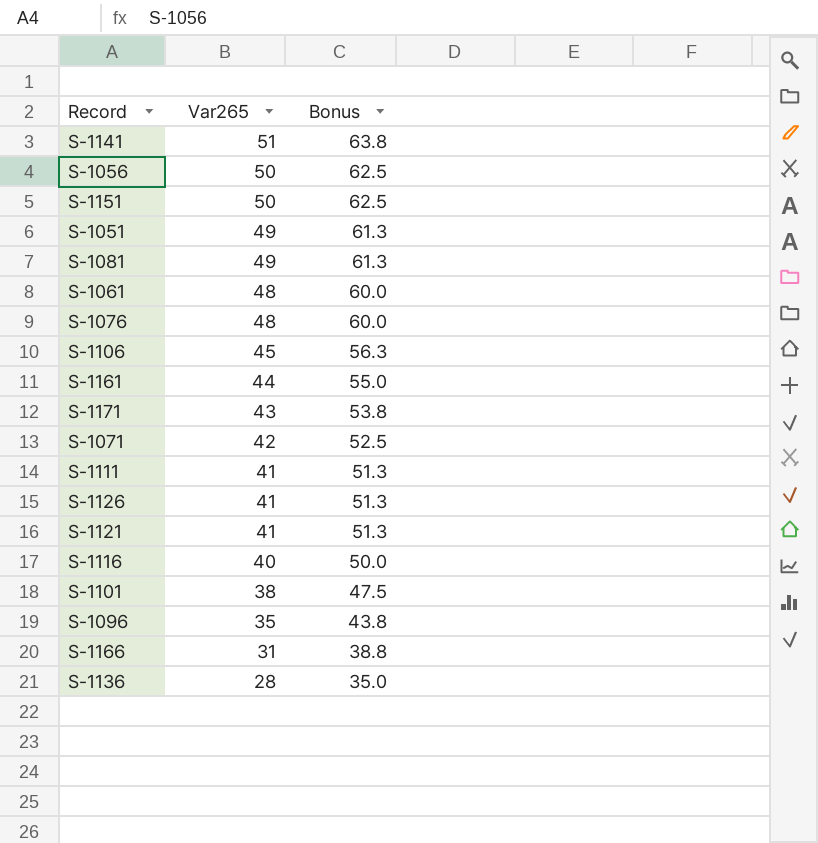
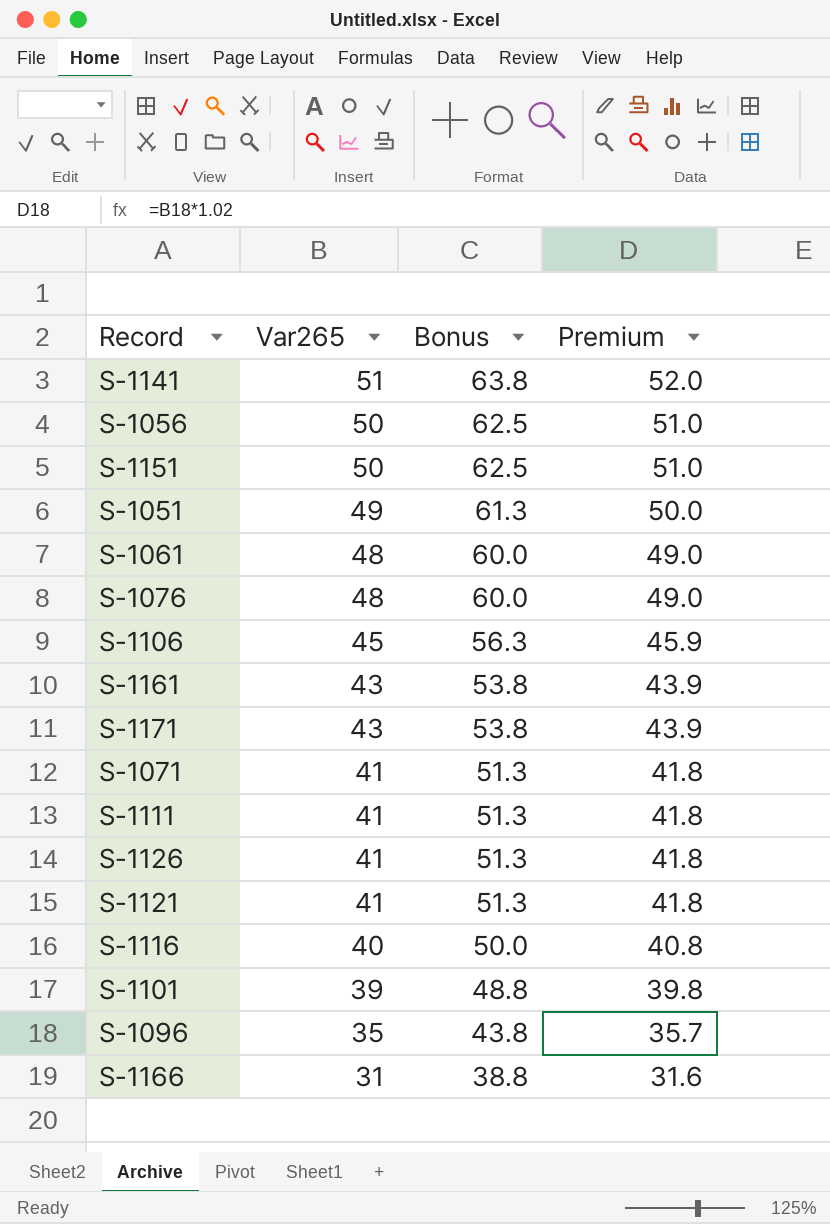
column Premium | formula: none -> [Var265] * 1.02
row S-1081: 49 | 61.3 -> none
row S-1136: 28 | 35.0 -> none
S-1161 | Var265: 44 -> 43
S-1161 | Bonus: 55.0 -> 53.8
S-1071 | Var265: 42 -> 41
S-1071 | Bonus: 52.5 -> 51.3
S-1101 | Var265: 38 -> 39
S-1101 | Bonus: 47.5 -> 48.8

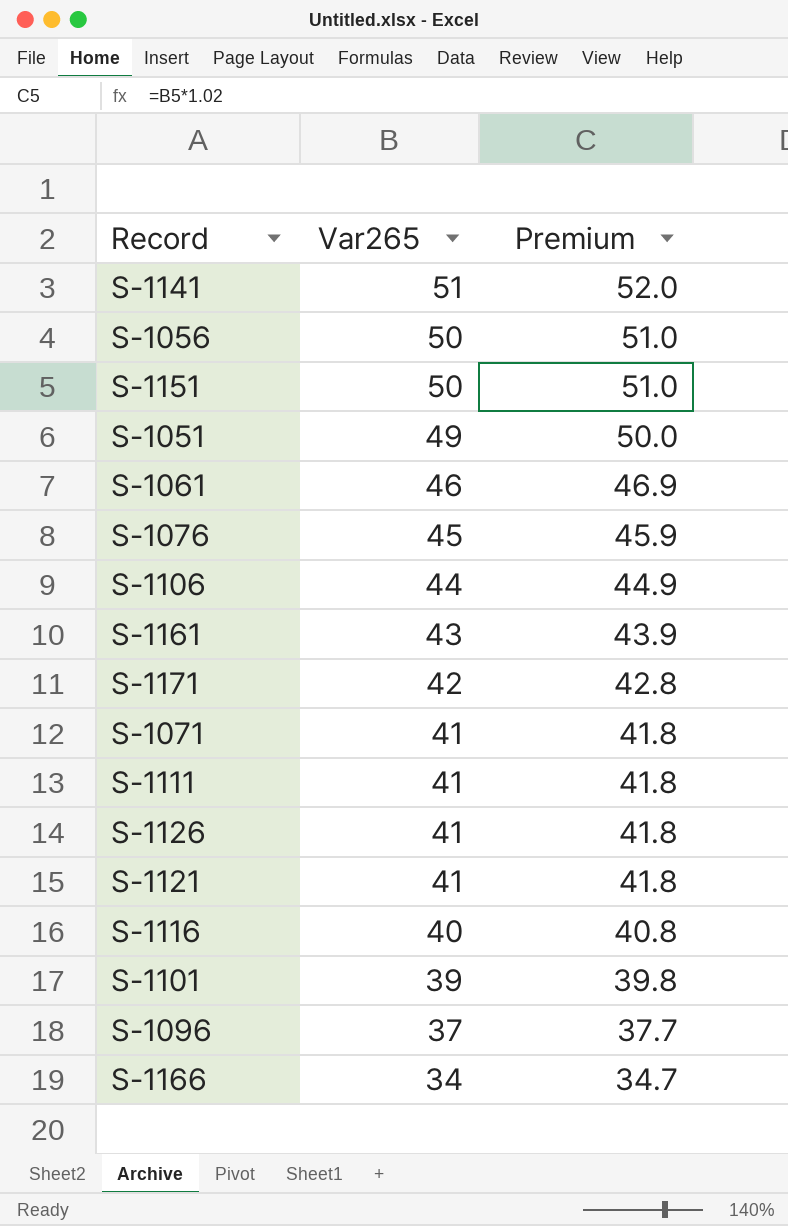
column Bonus | formula: [Var265] * 1.25 -> none
S-1061 | Var265: 48 -> 46
S-1061 | Premium: 49.0 -> 46.9
S-1076 | Var265: 48 -> 45
S-1076 | Premium: 49.0 -> 45.9
S-1106 | Var265: 45 -> 44
S-1106 | Premium: 45.9 -> 44.9
S-1171 | Var265: 43 -> 42
S-1171 | Premium: 43.9 -> 42.8
S-1096 | Var265: 35 -> 37
S-1096 | Premium: 35.7 -> 37.7
S-1166 | Var265: 31 -> 34
S-1166 | Premium: 31.6 -> 34.7

